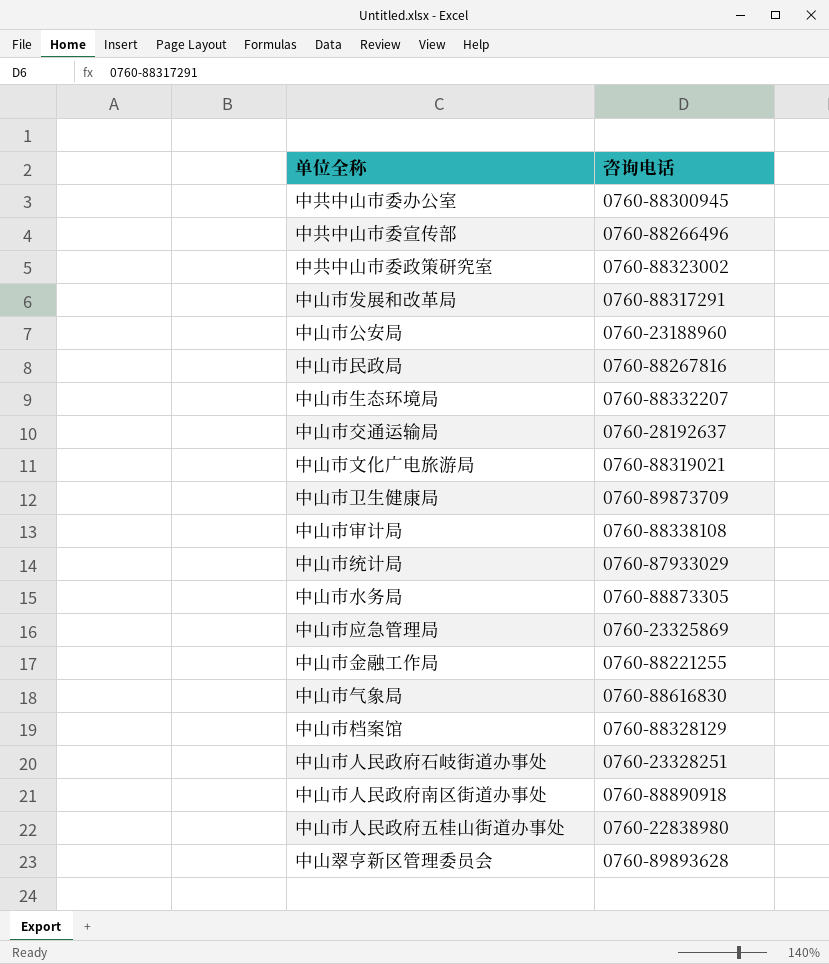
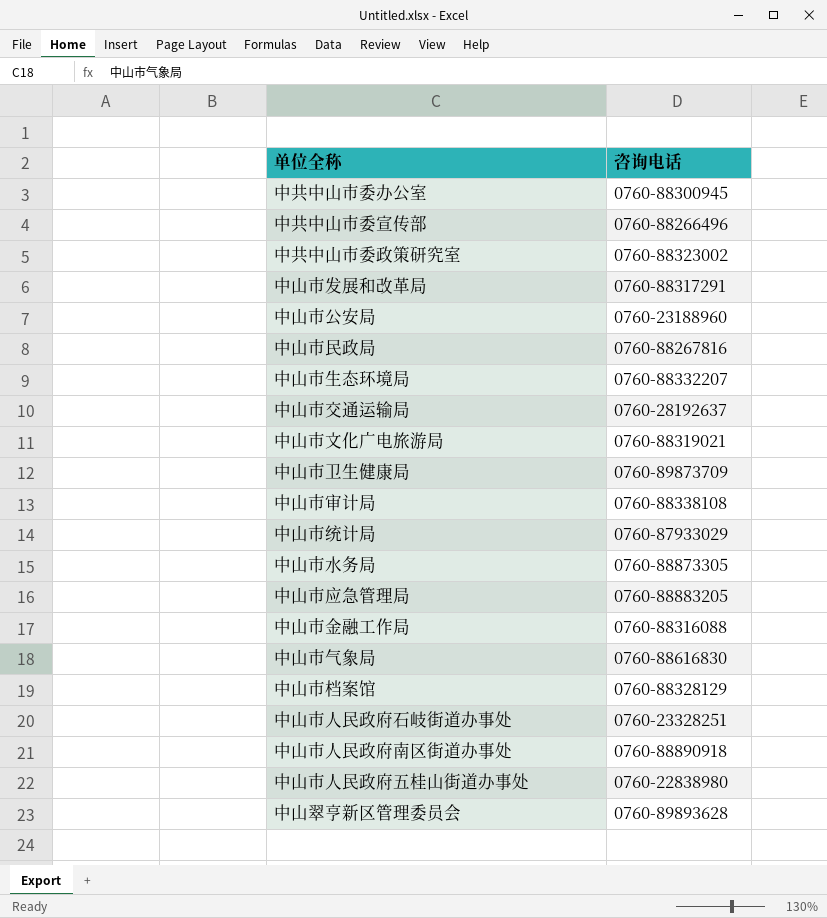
中山市应急管理局 | 咨询电话: 0760-23325869 -> 0760-88883205
中山市金融工作局 | 咨询电话: 0760-88221255 -> 0760-88316088

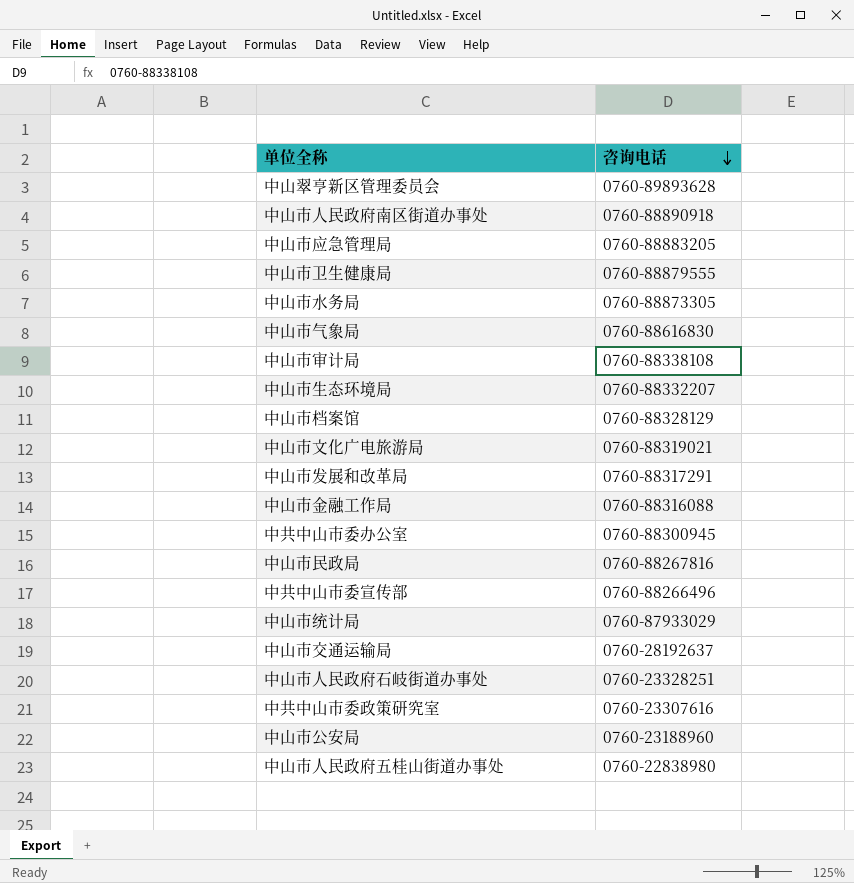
row order: none -> 咨询电话 descending
中山市卫生健康局 | 咨询电话: 0760-89873709 -> 0760-88879555
中共中山市委政策研究室 | 咨询电话: 0760-88323002 -> 0760-23307616

